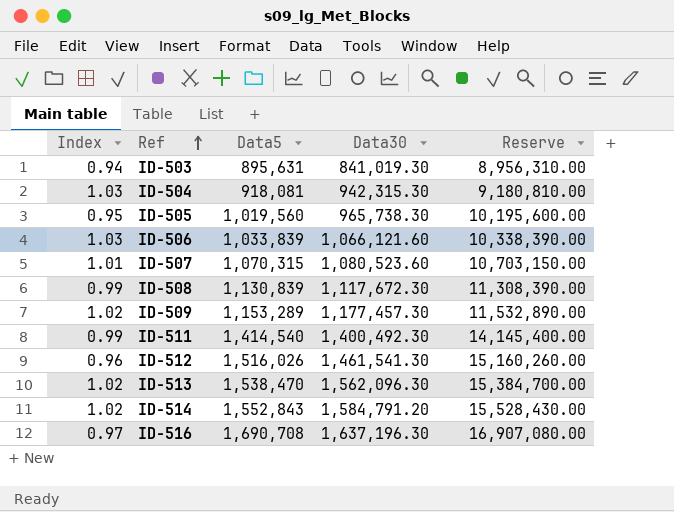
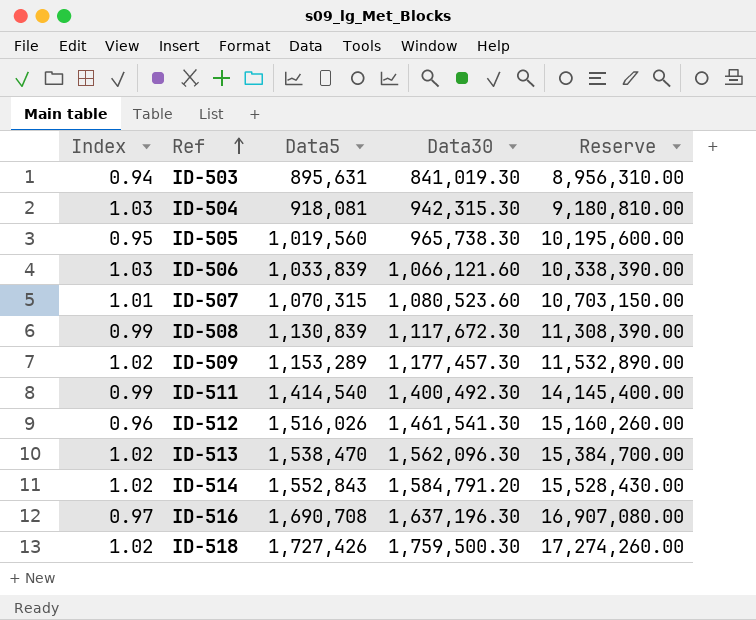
row ID-518: none -> 1.02 | 1,727,426 | 1,759,500.30 | 17,274,260.00

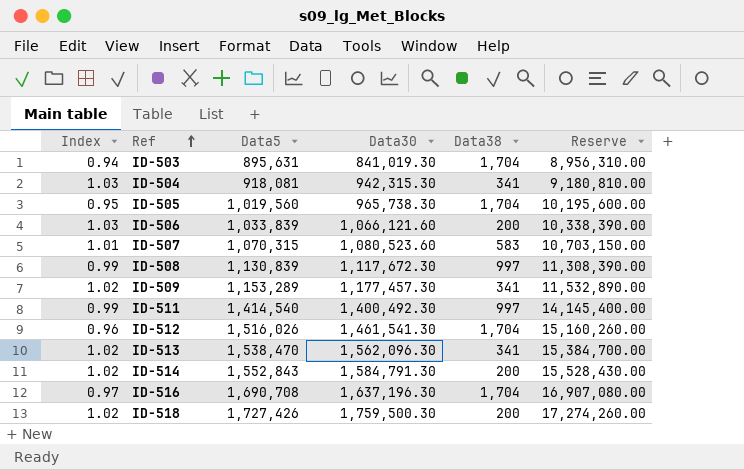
column Data38 | position: none -> 5
ID-514 | Data30: 1,584,791.20 -> 1,584,791.30

